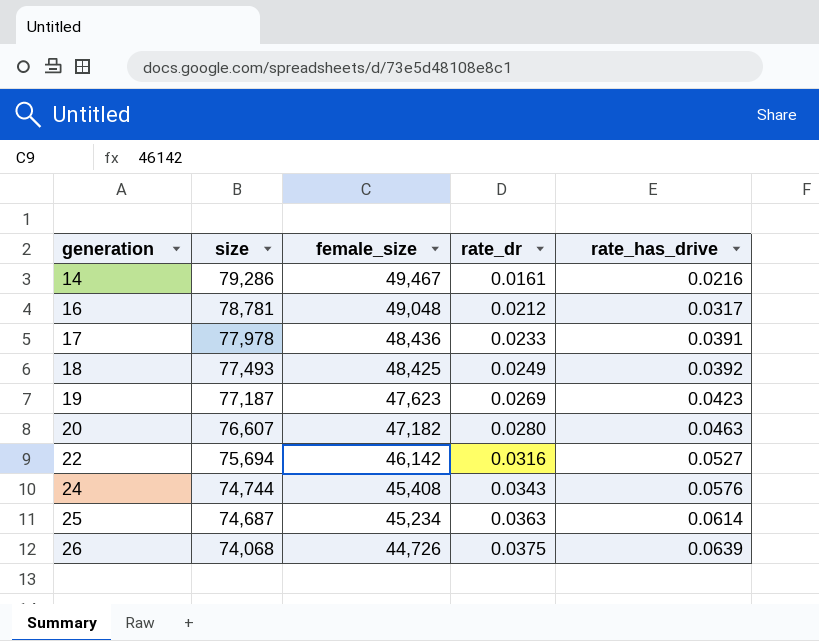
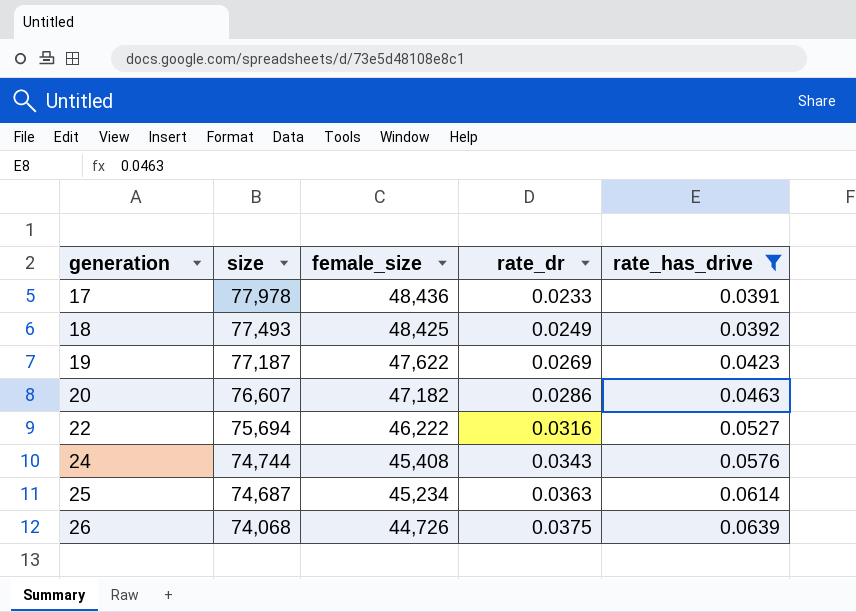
filter: none -> rate_has_drive >= 0.0391
19 | female_size: 47,623 -> 47,622
20 | rate_dr: 0.0280 -> 0.0286
22 | female_size: 46,142 -> 46,222

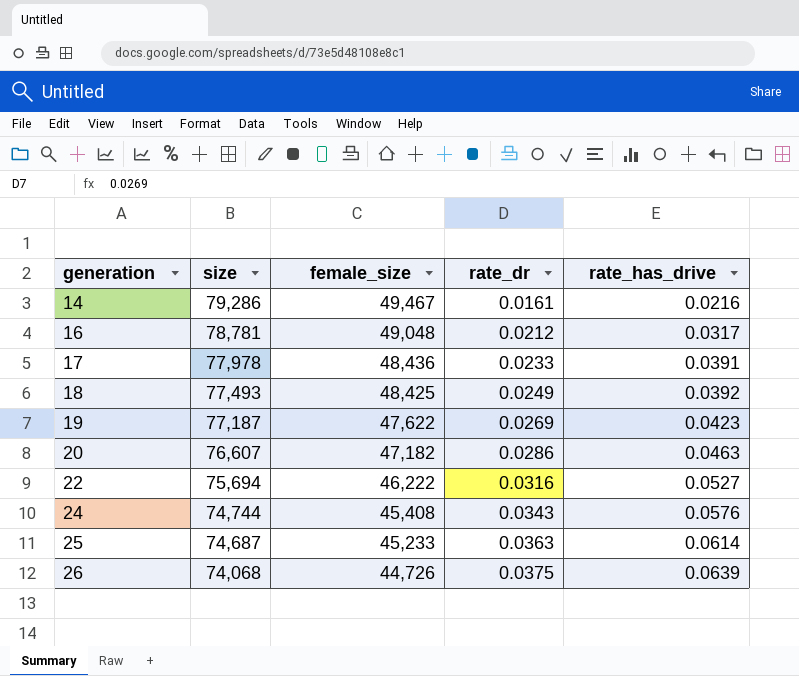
filter: rate_has_drive >= 0.0391 -> none
25 | female_size: 45,234 -> 45,233

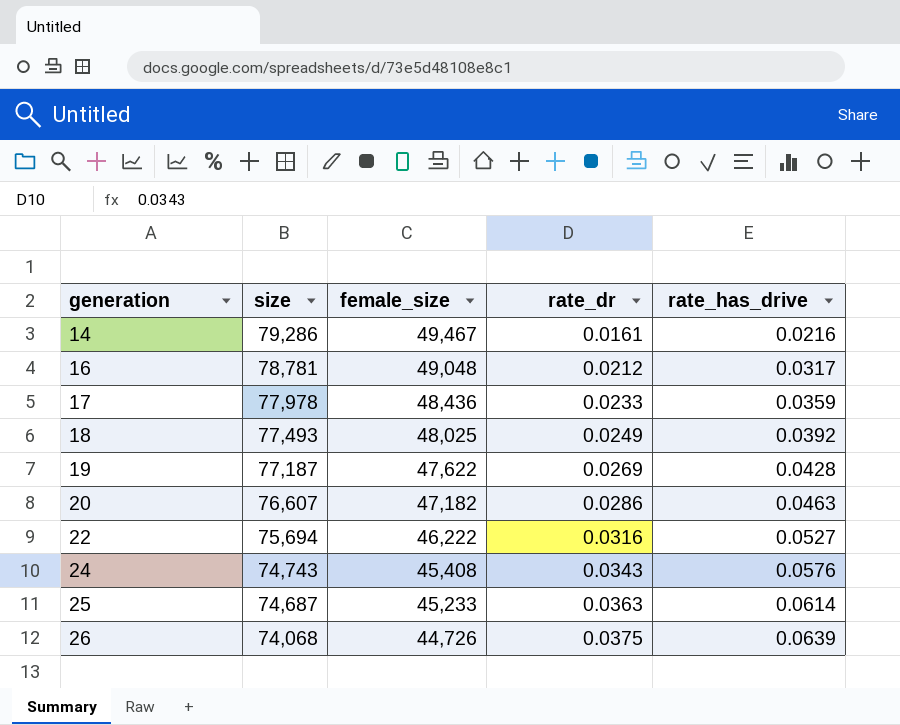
17 | rate_has_drive: 0.0391 -> 0.0359
18 | female_size: 48,425 -> 48,025
19 | rate_has_drive: 0.0423 -> 0.0428
24 | size: 74,744 -> 74,743

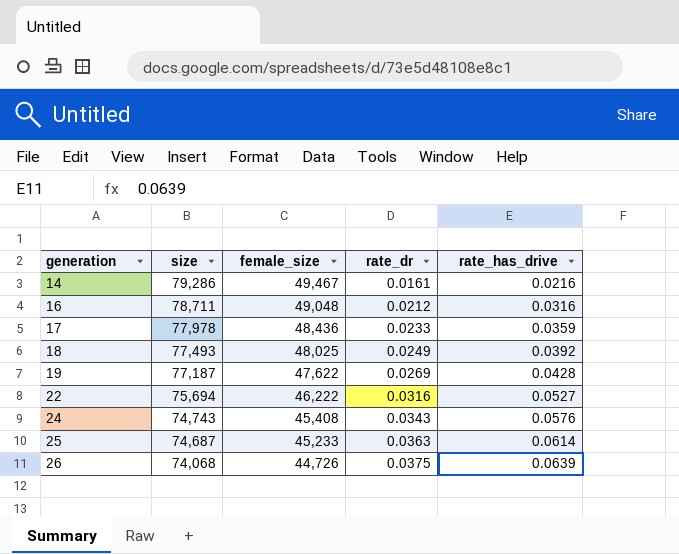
row 20: 76,607 | 47,182 | 0.0286 | 0.0463 -> none
16 | size: 78,781 -> 78,711
16 | rate_has_drive: 0.0317 -> 0.0316

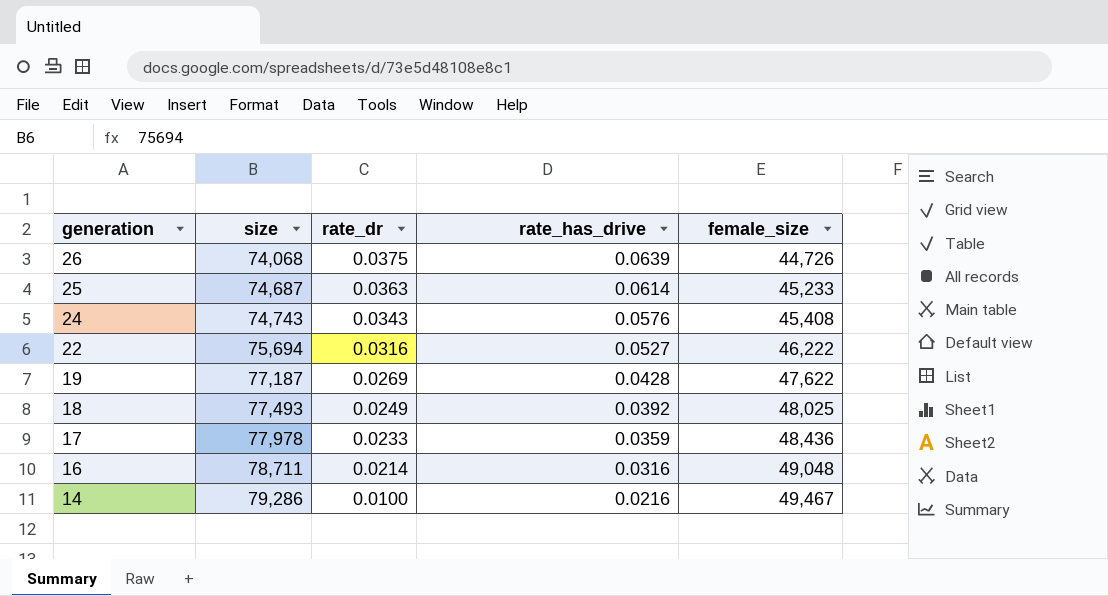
row order: generation ascending -> generation descending
column female_size | position: 3 -> 5
16 | rate_dr: 0.0212 -> 0.0214
14 | rate_dr: 0.0161 -> 0.0100

